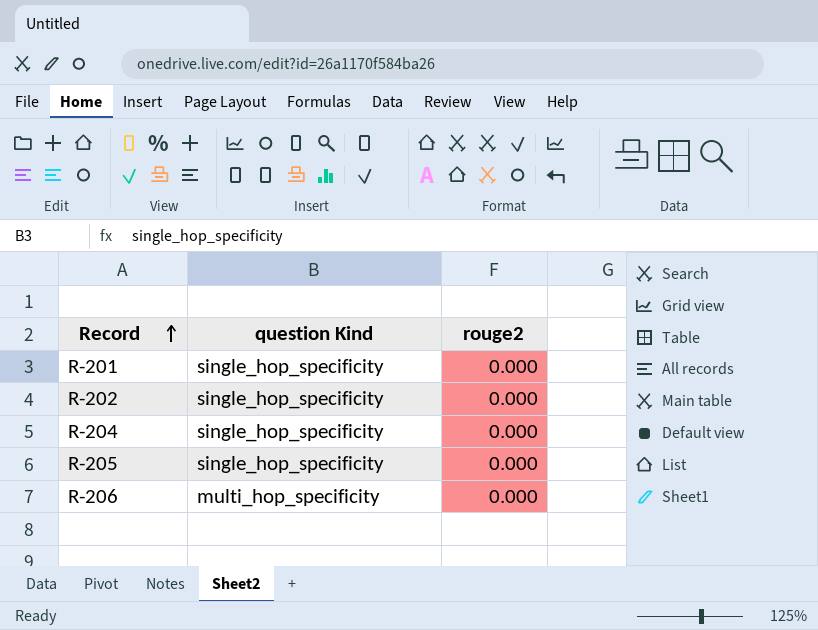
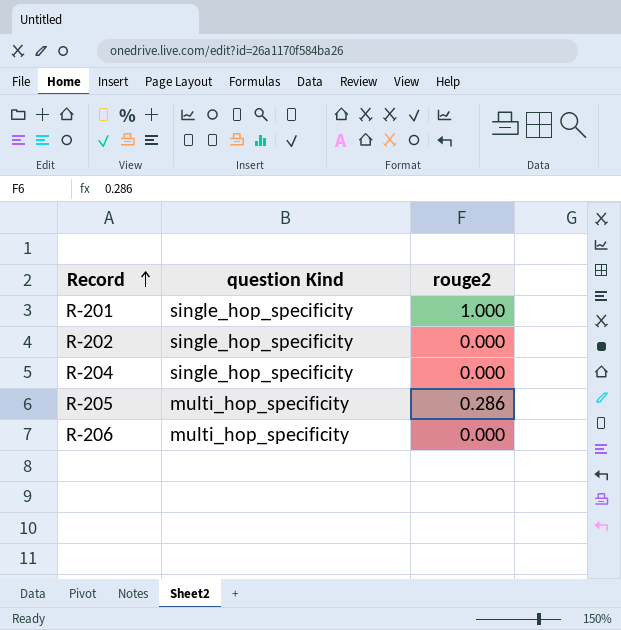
R-201 | rouge2: 0.000 -> 1.000
R-205 | question Kind: single_hop_specificity -> multi_hop_specificity
R-205 | rouge2: 0.000 -> 0.286

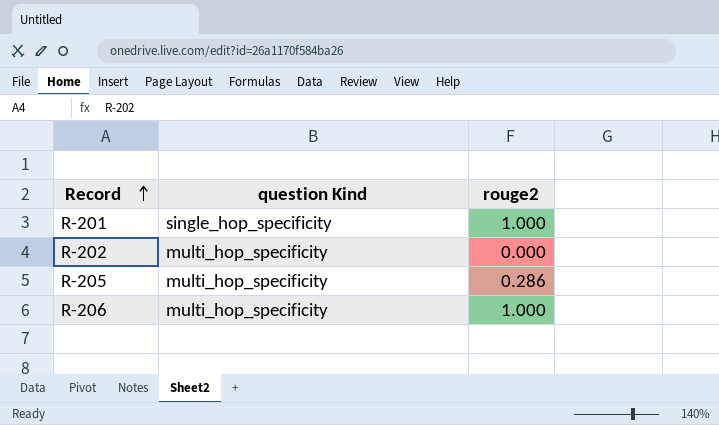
row R-204: single_hop_specificity | 0.000 -> none
R-202 | question Kind: single_hop_specificity -> multi_hop_specificity
R-206 | rouge2: 0.000 -> 1.000

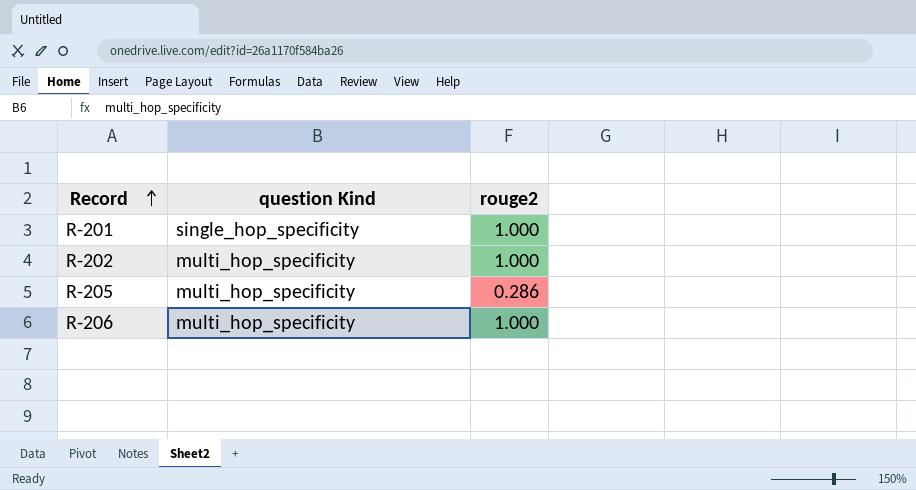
R-202 | rouge2: 0.000 -> 1.000

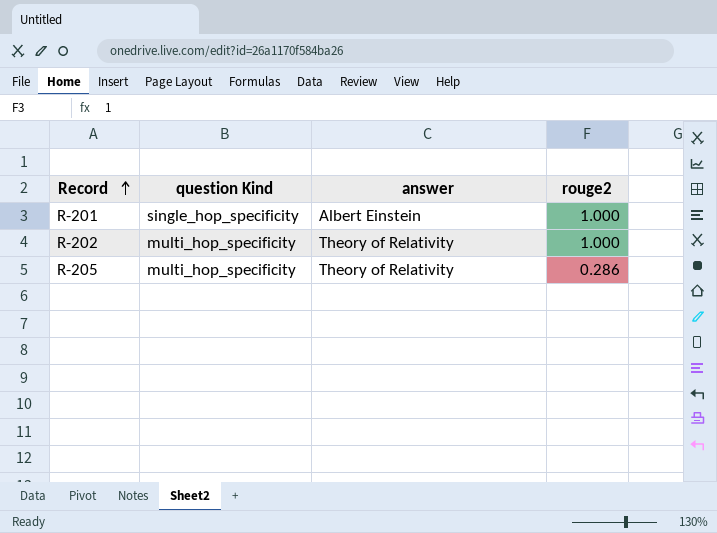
column answer | position: none -> 3
row R-206: multi_hop_specificity | 1.000 -> none

